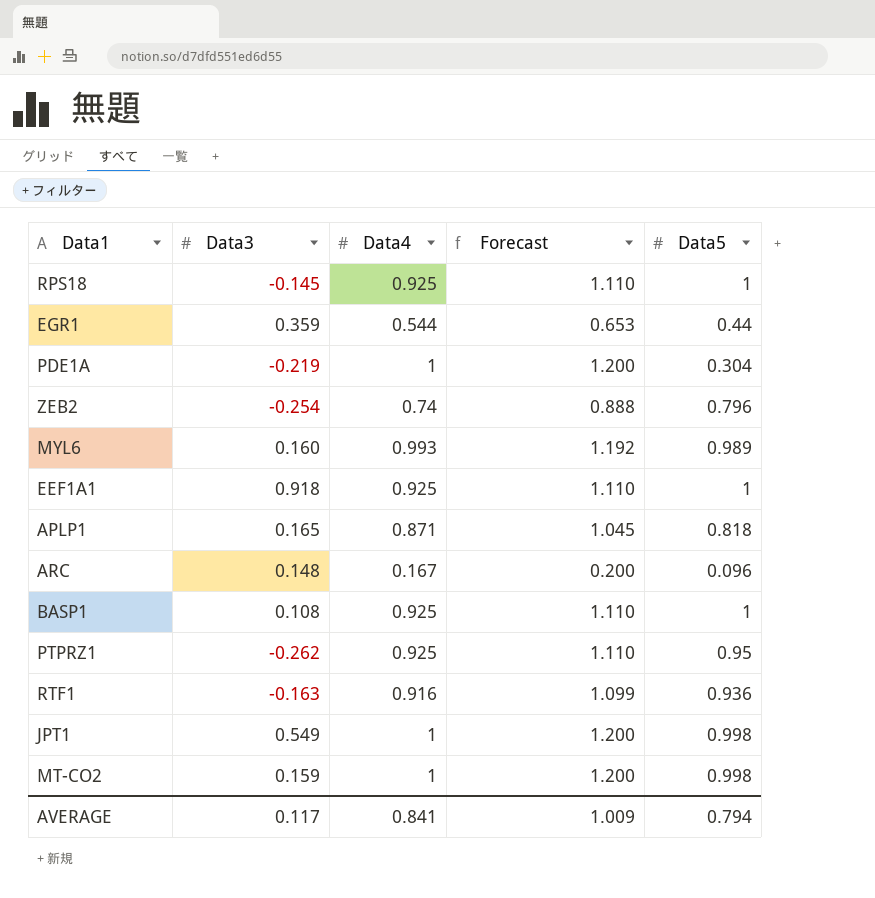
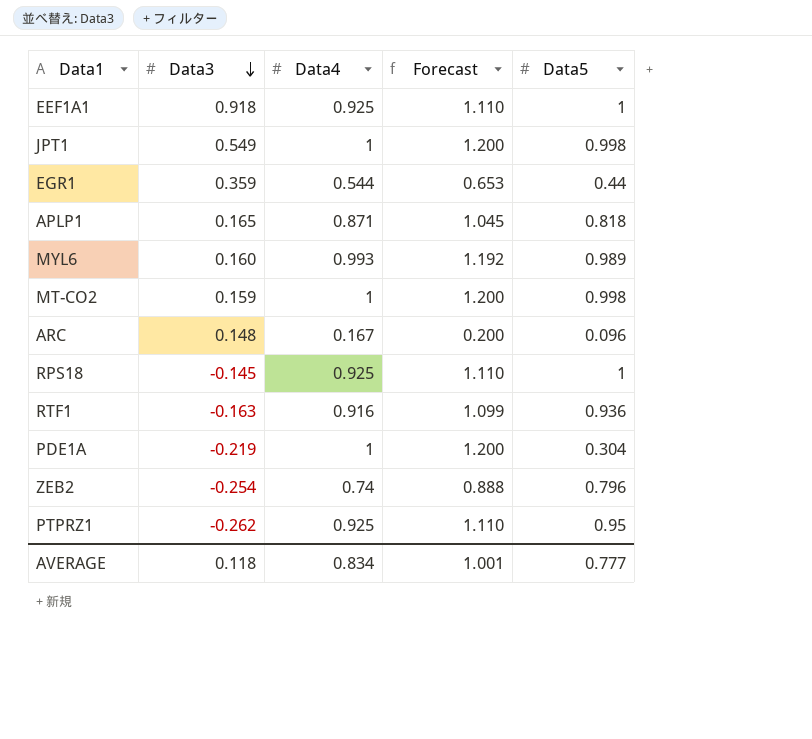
row order: none -> Data3 descending
row BASP1: 0.108 | 0.925 | 1.110 | 1 -> none
AVERAGE | Data3: 0.117 -> 0.118
AVERAGE | Data4: 0.841 -> 0.834
AVERAGE | Forecast: 1.009 -> 1.001
AVERAGE | Data5: 0.794 -> 0.777

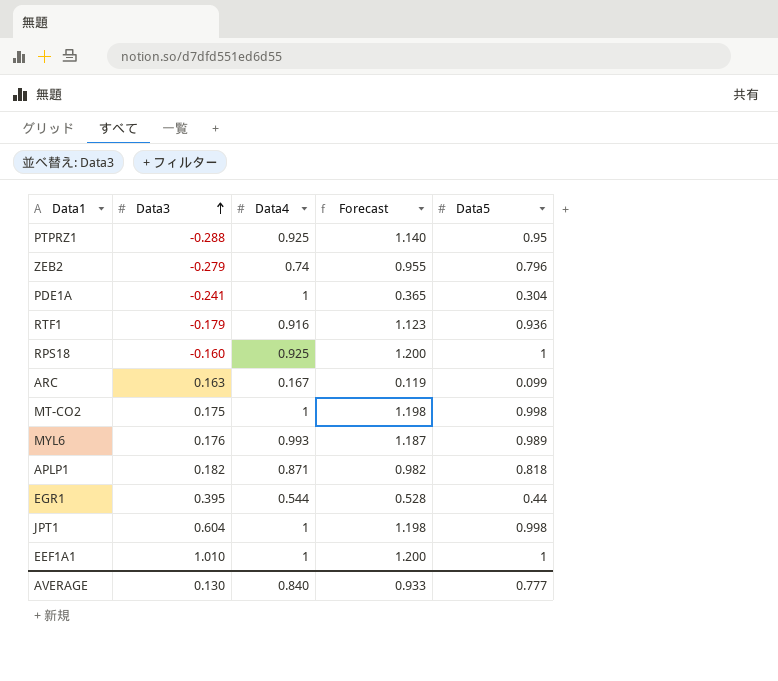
row order: Data3 descending -> Data3 ascending
column Forecast | formula: [Data4] * 1.2 -> [Data5] * 1.2
PTPRZ1 | Data3: -0.262 -> -0.288
ZEB2 | Data3: -0.254 -> -0.279
PDE1A | Data3: -0.219 -> -0.241
RTF1 | Data3: -0.163 -> -0.179
RPS18 | Data3: -0.145 -> -0.160
ARC | Data3: 0.148 -> 0.163
ARC | Data5: 0.096 -> 0.099
MT-CO2 | Data3: 0.159 -> 0.175
MYL6 | Data3: 0.160 -> 0.176
APLP1 | Data3: 0.165 -> 0.182
EGR1 | Data3: 0.359 -> 0.395
JPT1 | Data3: 0.549 -> 0.604
EEF1A1 | Data3: 0.918 -> 1.010
EEF1A1 | Data4: 0.925 -> 1
AVERAGE | Data3: 0.118 -> 0.130
AVERAGE | Data4: 0.834 -> 0.840
AVERAGE | Forecast: 1.001 -> 0.933

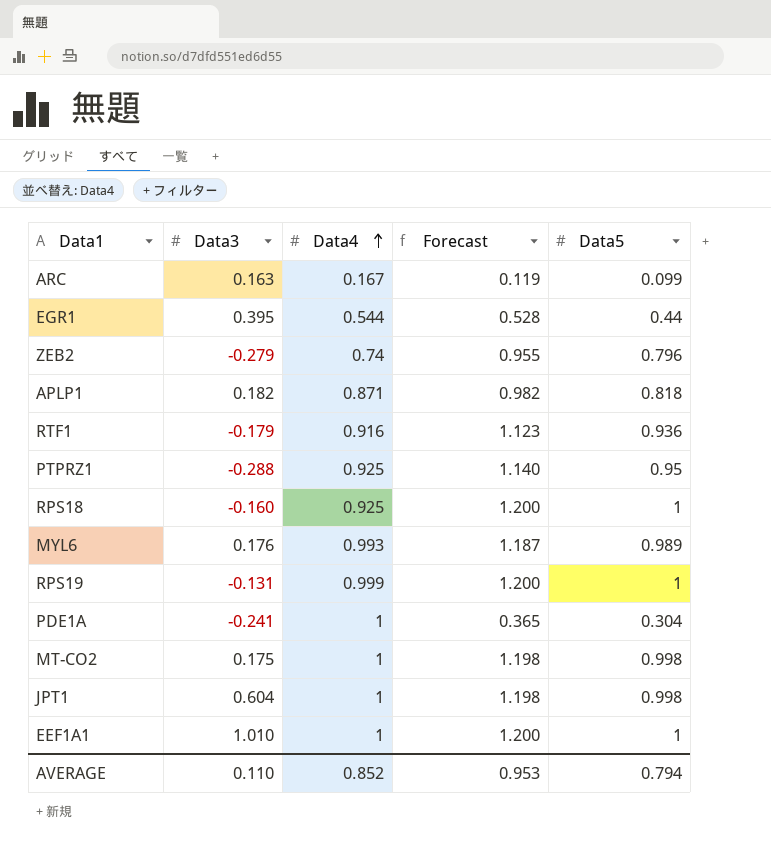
row order: Data3 ascending -> Data4 ascending
row RPS19: none -> -0.131 | 0.999 | 1.200 | 1
AVERAGE | Data3: 0.130 -> 0.110
AVERAGE | Data4: 0.840 -> 0.852
AVERAGE | Forecast: 0.933 -> 0.953
AVERAGE | Data5: 0.777 -> 0.794

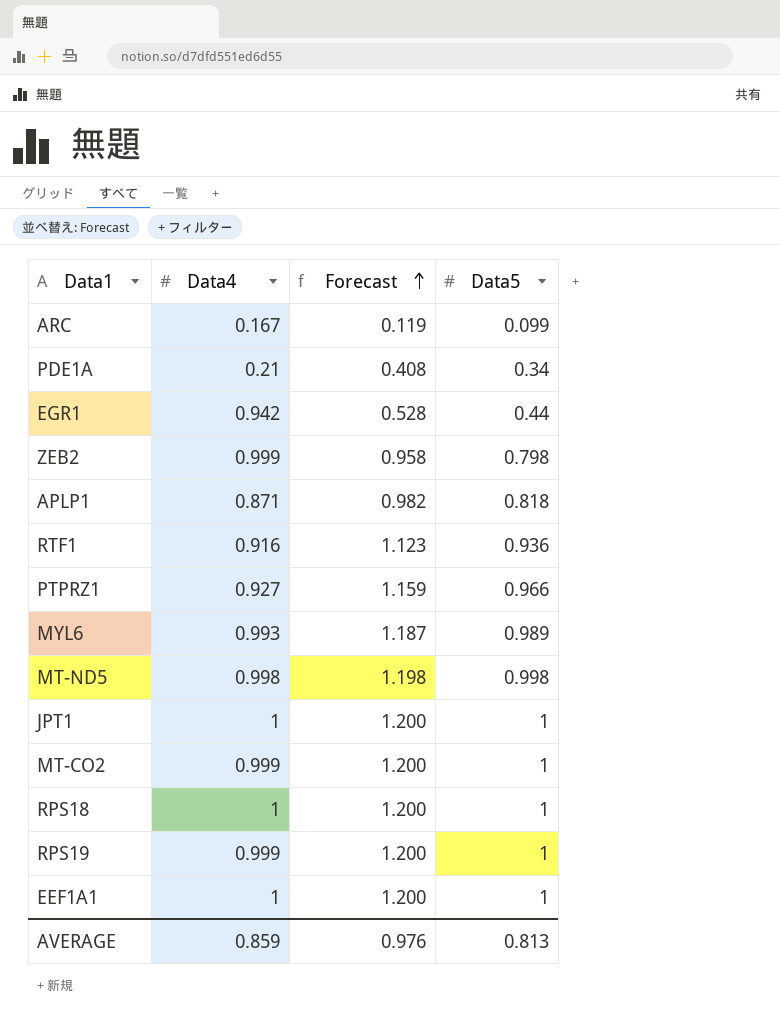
row order: Data4 ascending -> Forecast ascending
column Data3 | position: 2 -> none
PDE1A | Data4: 1 -> 0.21
PDE1A | Forecast: 0.365 -> 0.408
PDE1A | Data5: 0.304 -> 0.34
EGR1 | Data4: 0.544 -> 0.942
ZEB2 | Data4: 0.74 -> 0.999
ZEB2 | Forecast: 0.955 -> 0.958
ZEB2 | Data5: 0.796 -> 0.798
PTPRZ1 | Data4: 0.925 -> 0.927
PTPRZ1 | Forecast: 1.140 -> 1.159
PTPRZ1 | Data5: 0.95 -> 0.966
row MT-ND5: none -> 0.998 | 1.198 | 0.998
JPT1 | Forecast: 1.198 -> 1.200
JPT1 | Data5: 0.998 -> 1
MT-CO2 | Data4: 1 -> 0.999
MT-CO2 | Forecast: 1.198 -> 1.200
MT-CO2 | Data5: 0.998 -> 1
RPS18 | Data4: 0.925 -> 1
AVERAGE | Data4: 0.852 -> 0.859
AVERAGE | Forecast: 0.953 -> 0.976
AVERAGE | Data5: 0.794 -> 0.813

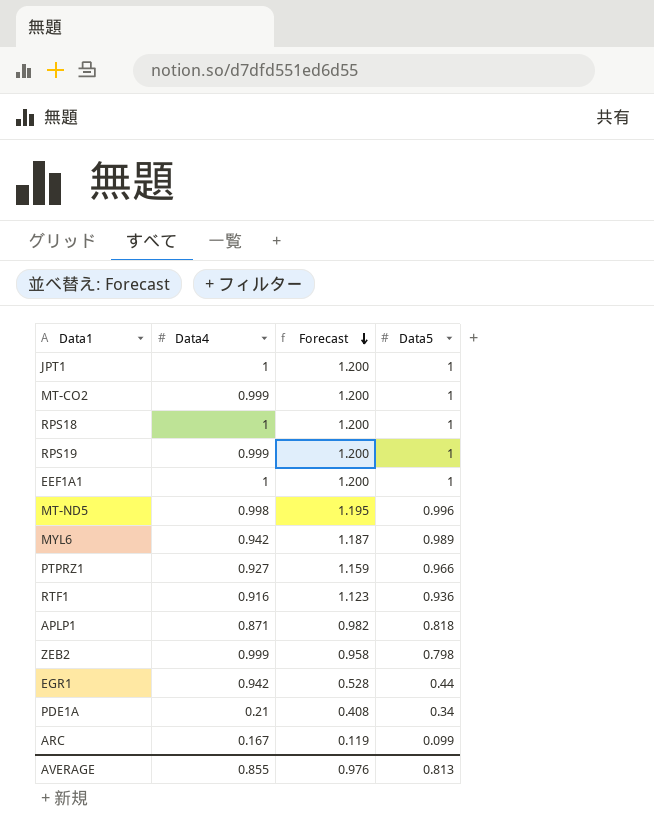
row order: Forecast ascending -> Forecast descending
MT-ND5 | Forecast: 1.198 -> 1.195
MT-ND5 | Data5: 0.998 -> 0.996
MYL6 | Data4: 0.993 -> 0.942
AVERAGE | Data4: 0.859 -> 0.855

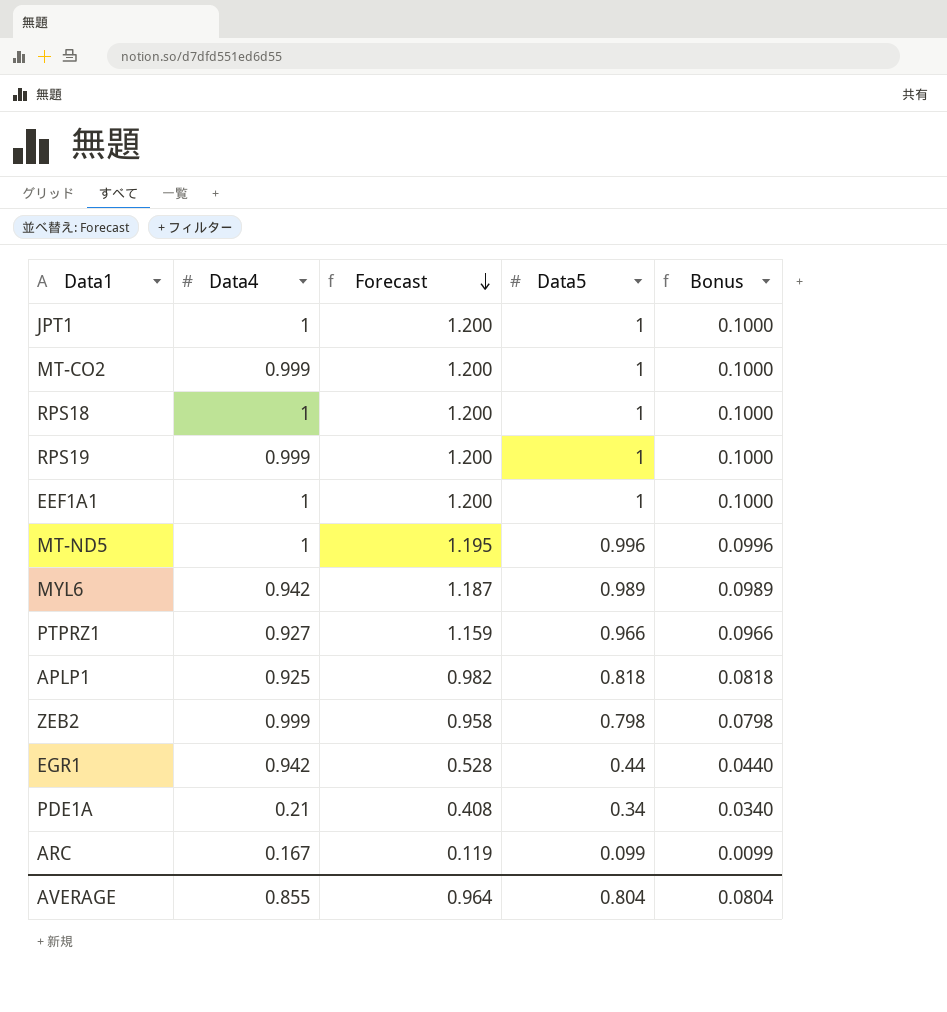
column Bonus | formula: none -> [Data5] * 0.1
row RTF1: 0.916 | 1.123 | 0.936 -> none
MT-ND5 | Data4: 0.998 -> 1
APLP1 | Data4: 0.871 -> 0.925
AVERAGE | Forecast: 0.976 -> 0.964
AVERAGE | Data5: 0.813 -> 0.804

